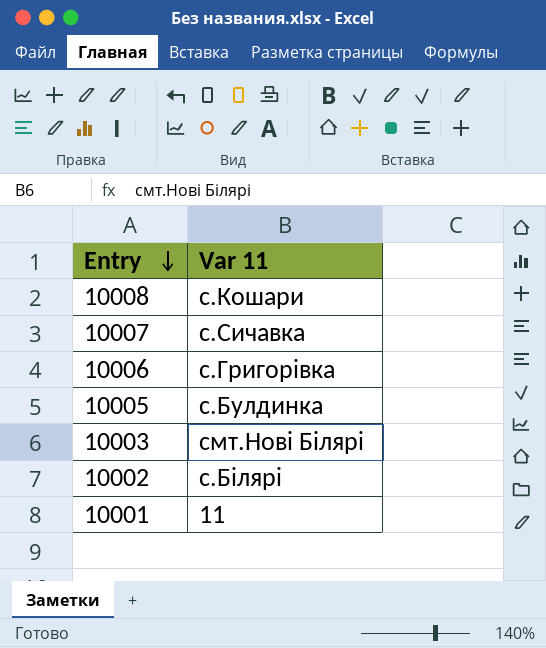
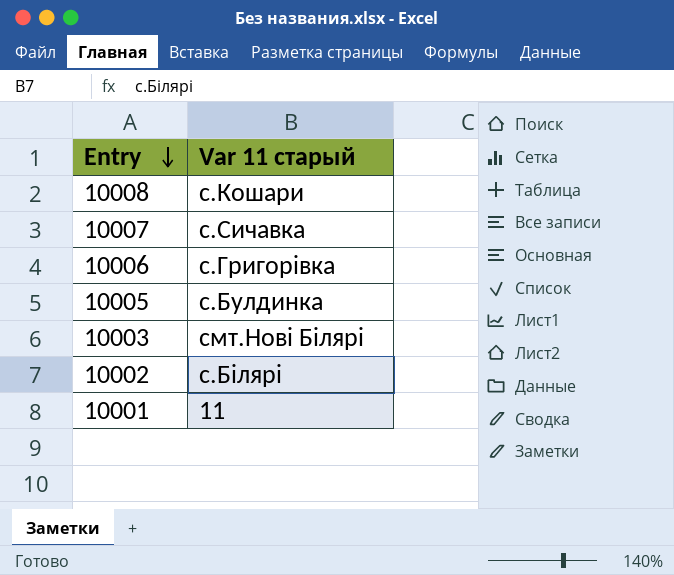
column name: Var 11 -> Var 11 старый

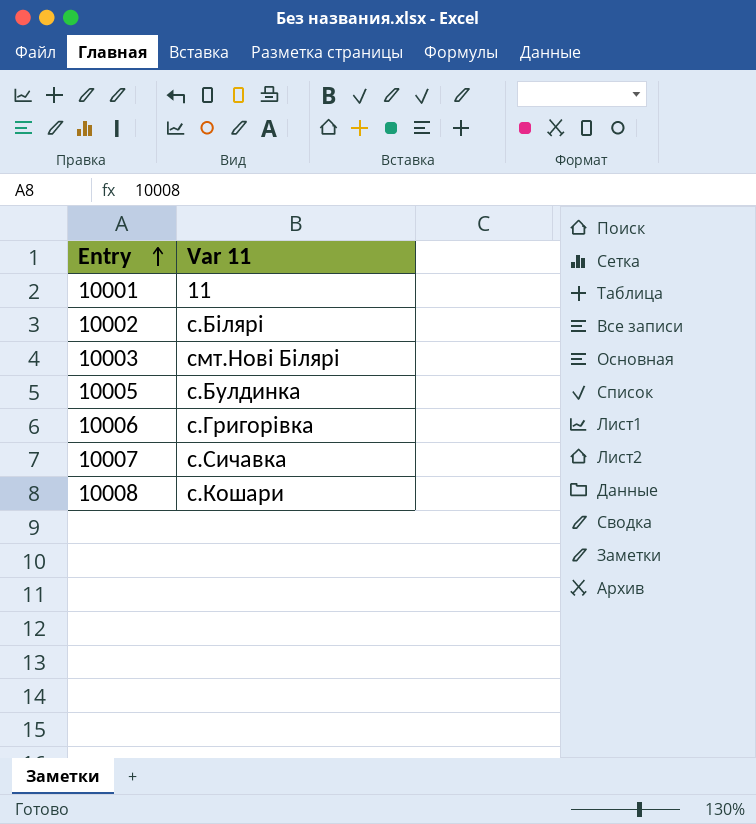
row order: Entry descending -> Entry ascending
column name: Var 11 старый -> Var 11

